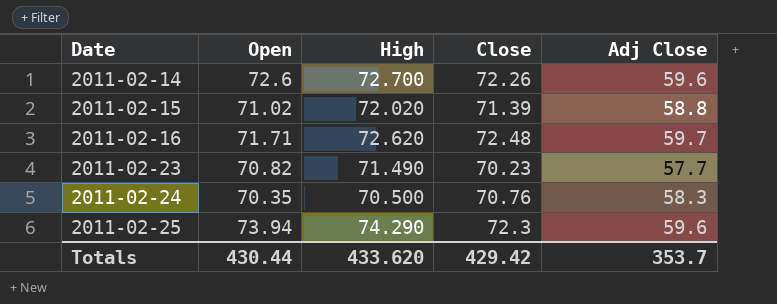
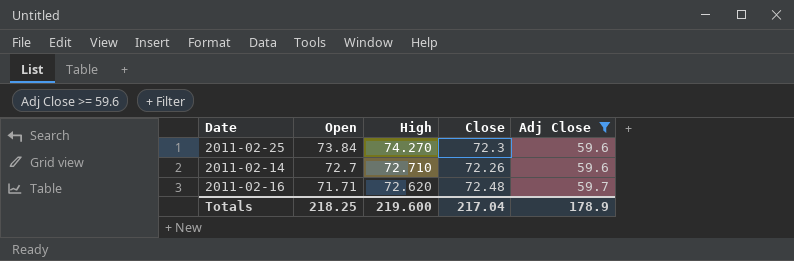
filter: none -> Adj Close >= 59.6
row order: Date ascending -> Open descending
2011-02-25 | Open: 73.94 -> 73.84
2011-02-25 | High: 74.290 -> 74.270
2011-02-14 | Open: 72.6 -> 72.7
2011-02-14 | High: 72.700 -> 72.710
Totals | Open: 430.44 -> 218.25
Totals | High: 433.620 -> 219.600
Totals | Close: 429.42 -> 217.04
Totals | Adj Close: 353.7 -> 178.9

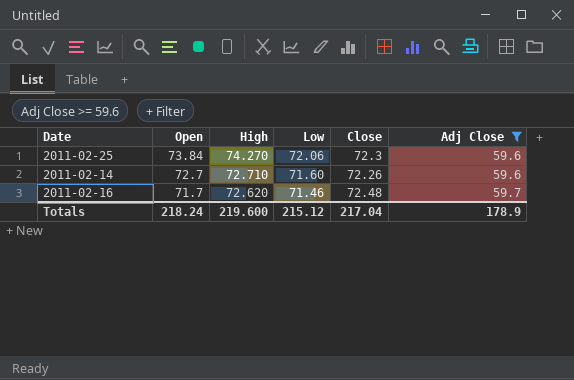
column Low | position: none -> 4
2011-02-16 | Open: 71.71 -> 71.7
Totals | Open: 218.25 -> 218.24

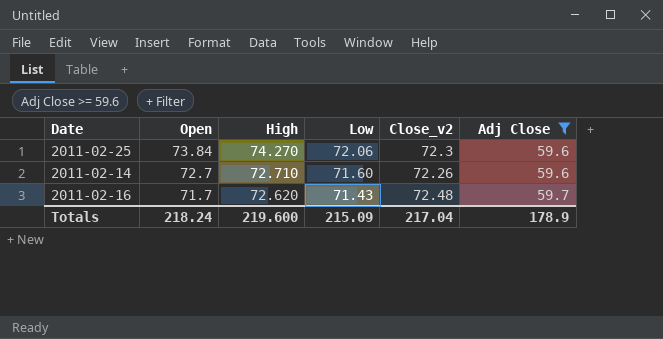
column name: Close -> Close_v2
2011-02-16 | Low: 71.46 -> 71.43
Totals | Low: 215.12 -> 215.09

